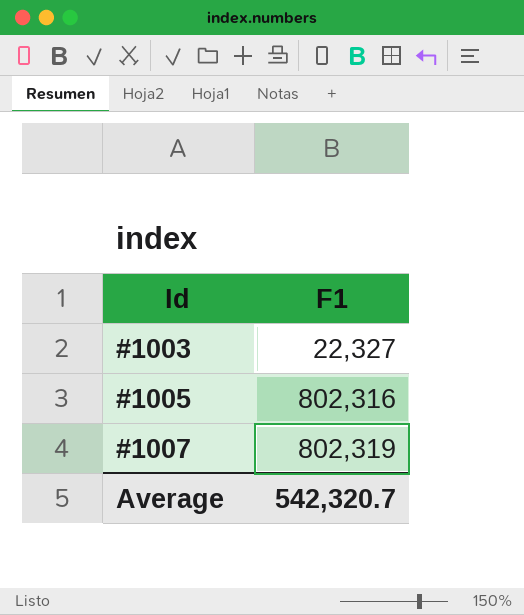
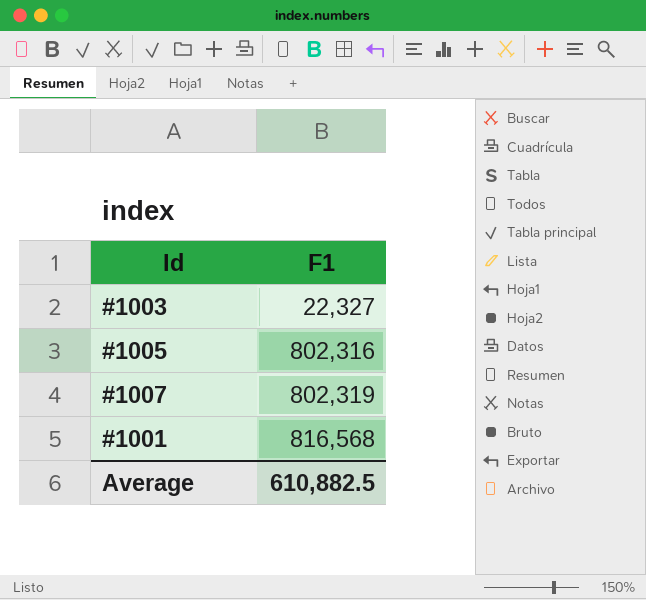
row #1001: none -> 816,568
Average | F1: 542,320.7 -> 610,882.5

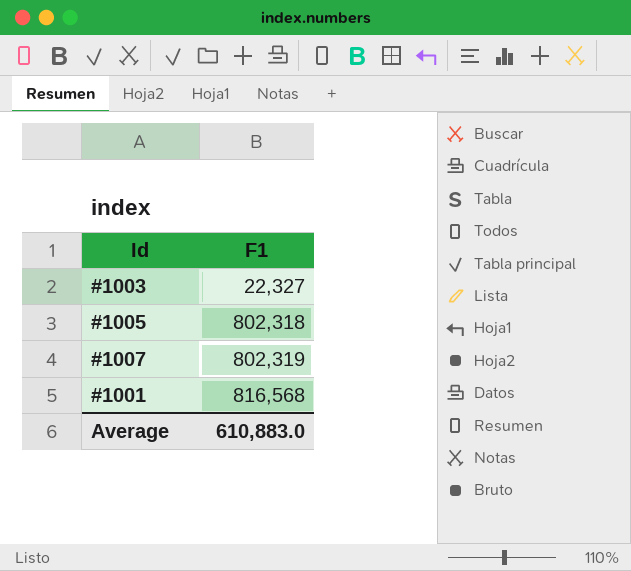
#1005 | F1: 802,316 -> 802,318
Average | F1: 610,882.5 -> 610,883.0

